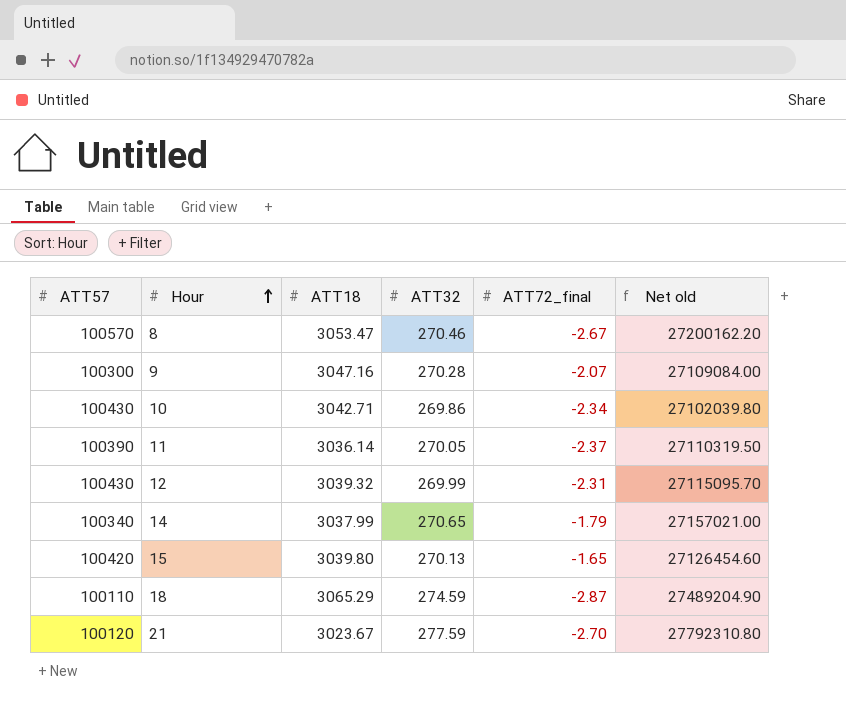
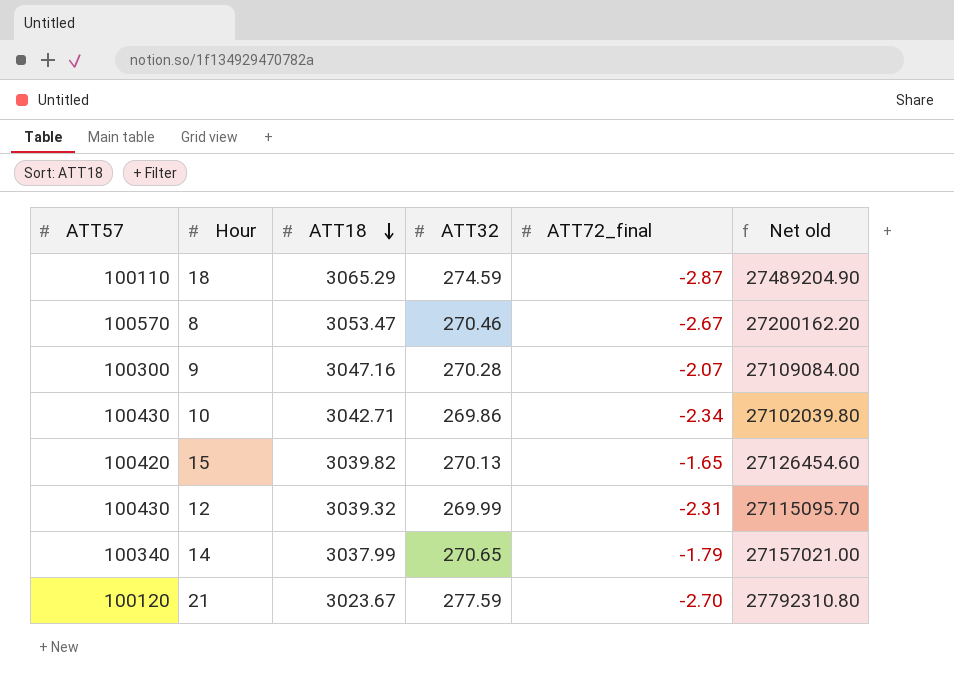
row order: Hour ascending -> ATT18 descending
row 11: 100390 | 3036.14 | 270.05 | -2.37 | 27110319.50 -> none
15 | ATT18: 3039.80 -> 3039.82

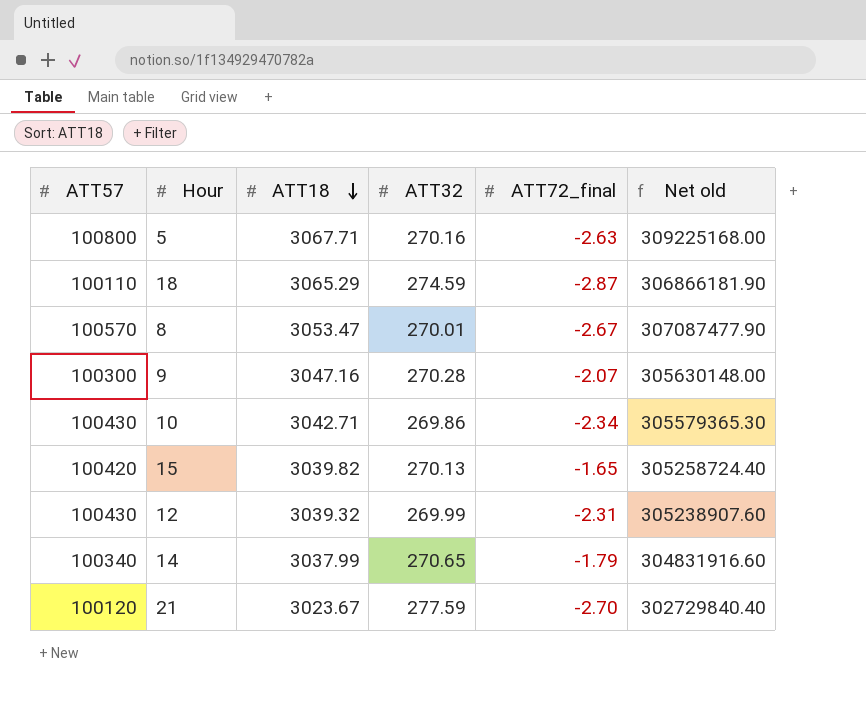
column Net old | formula: [ATT57] * [ATT32] -> [ATT57] * [ATT18]
row 5: none -> 100800 | 3067.71 | 270.16 | -2.63 | 309225168.00
8 | ATT32: 270.46 -> 270.01

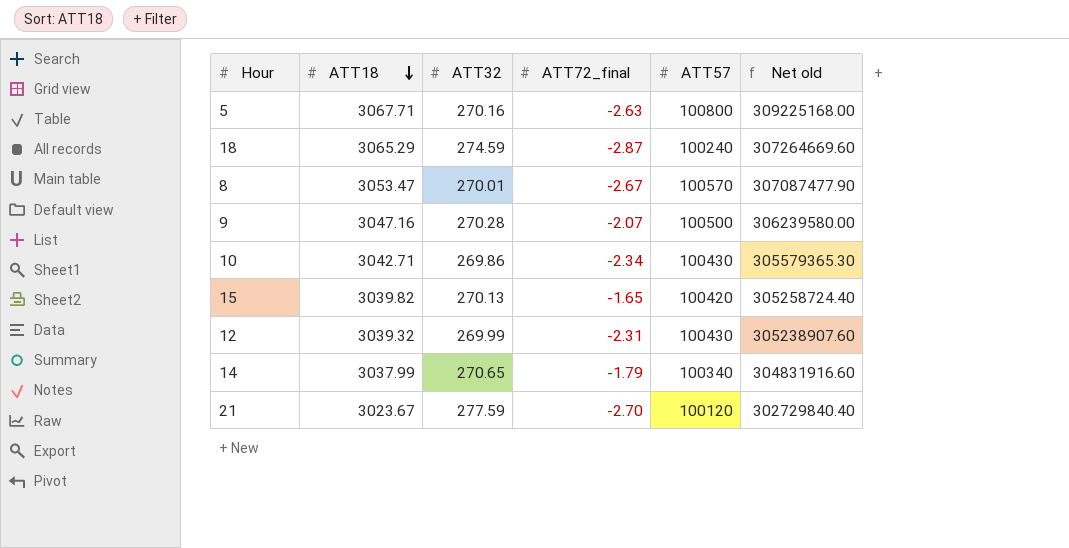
column ATT57 | position: 1 -> 5
18 | ATT57: 100110 -> 100240
18 | Net old: 306866181.90 -> 307264669.60
9 | ATT57: 100300 -> 100500
9 | Net old: 305630148.00 -> 306239580.00

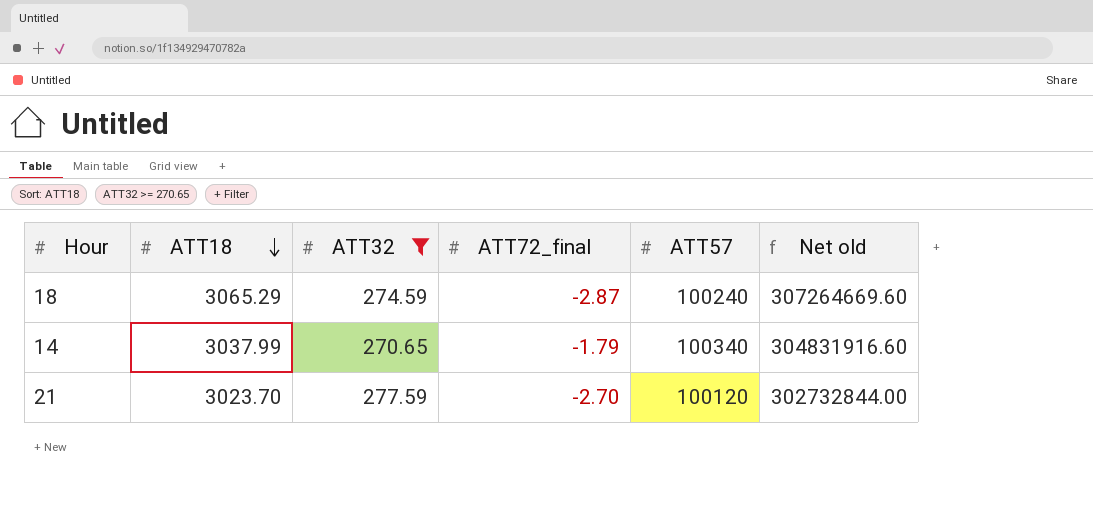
filter: none -> ATT32 >= 270.65
21 | ATT18: 3023.67 -> 3023.70
21 | Net old: 302729840.40 -> 302732844.00

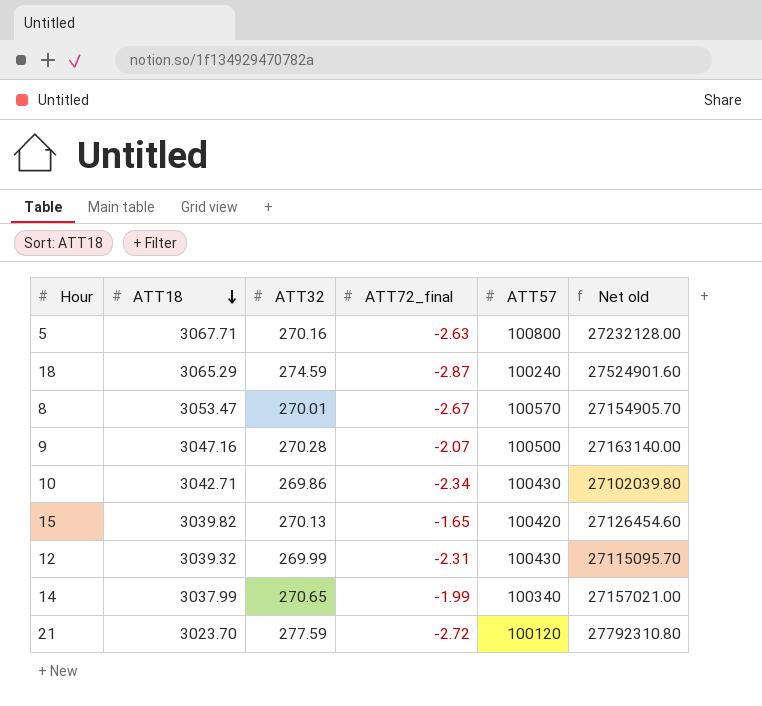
filter: ATT32 >= 270.65 -> none
column Net old | formula: [ATT18] * [ATT57] -> [ATT32] * [ATT57]
14 | ATT72_final: -1.79 -> -1.99
21 | ATT72_final: -2.70 -> -2.72

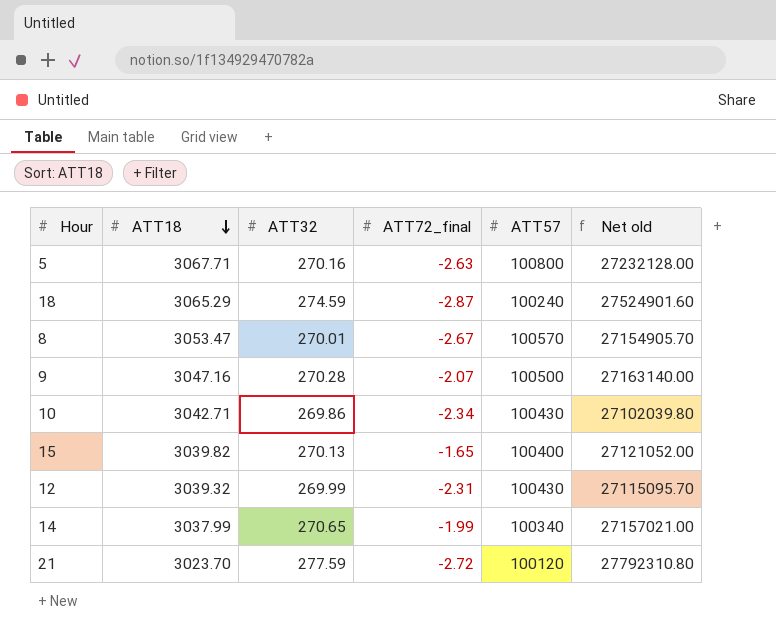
15 | ATT57: 100420 -> 100400
15 | Net old: 27126454.60 -> 27121052.00

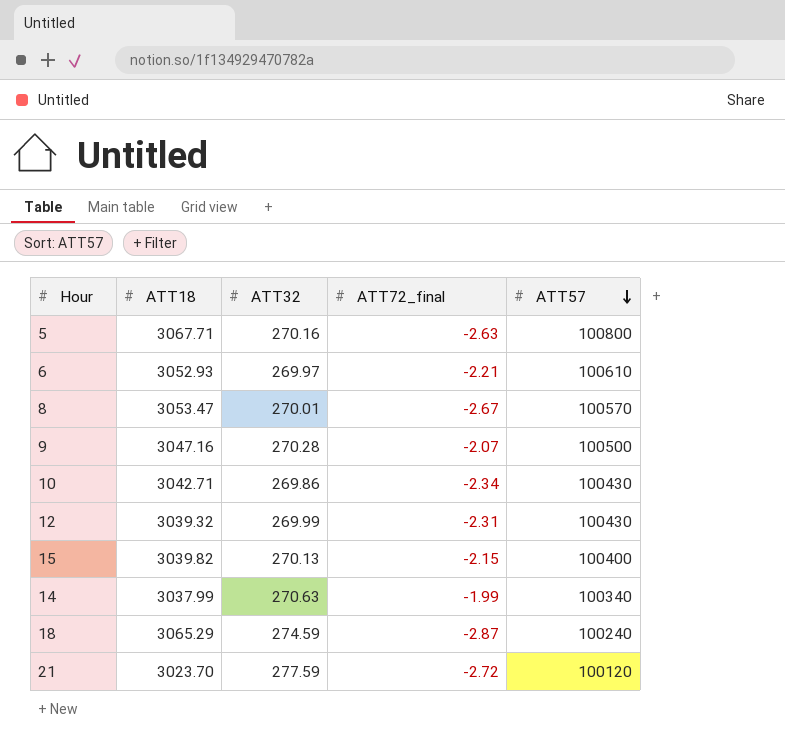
row order: ATT18 descending -> ATT57 descending
column Net old | formula: [ATT32] * [ATT57] -> none
row 6: none -> 3052.93 | 269.97 | -2.21 | 100610
15 | ATT72_final: -1.65 -> -2.15
14 | ATT32: 270.65 -> 270.63

